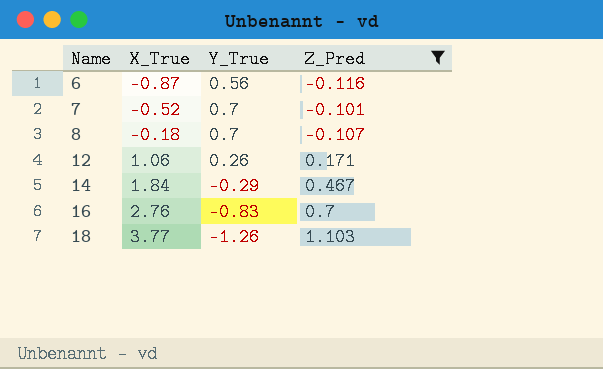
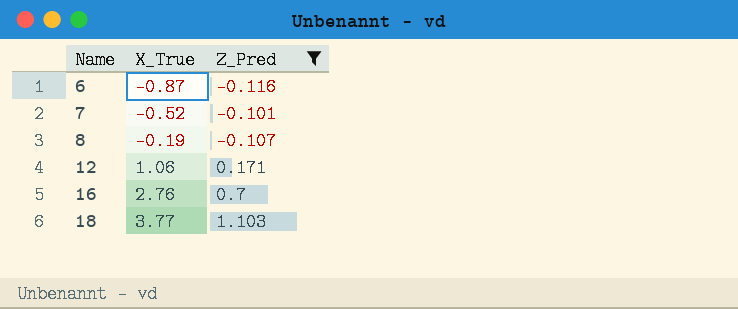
column Y_True | position: 3 -> none
row 14: 1.84 | -0.29 | 0.467 -> none
8 | X_True: -0.18 -> -0.19

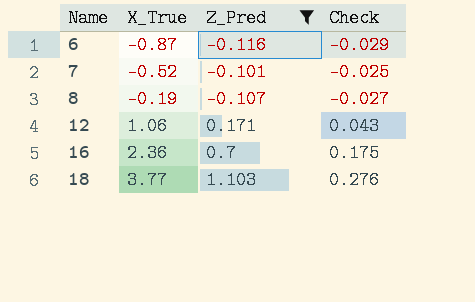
column Check | formula: none -> [Z_Pred] * 0.25
16 | X_True: 2.76 -> 2.36

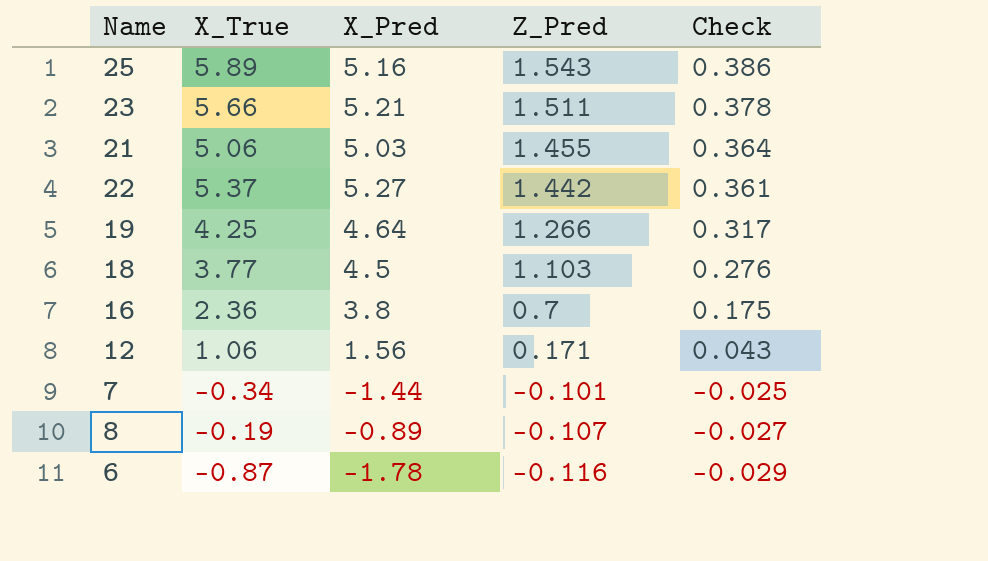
filter: Z_Pred <= 1.103 -> none
row order: Name ascending -> Z_Pred descending
column X_Pred | position: none -> 3
7 | X_True: -0.52 -> -0.34

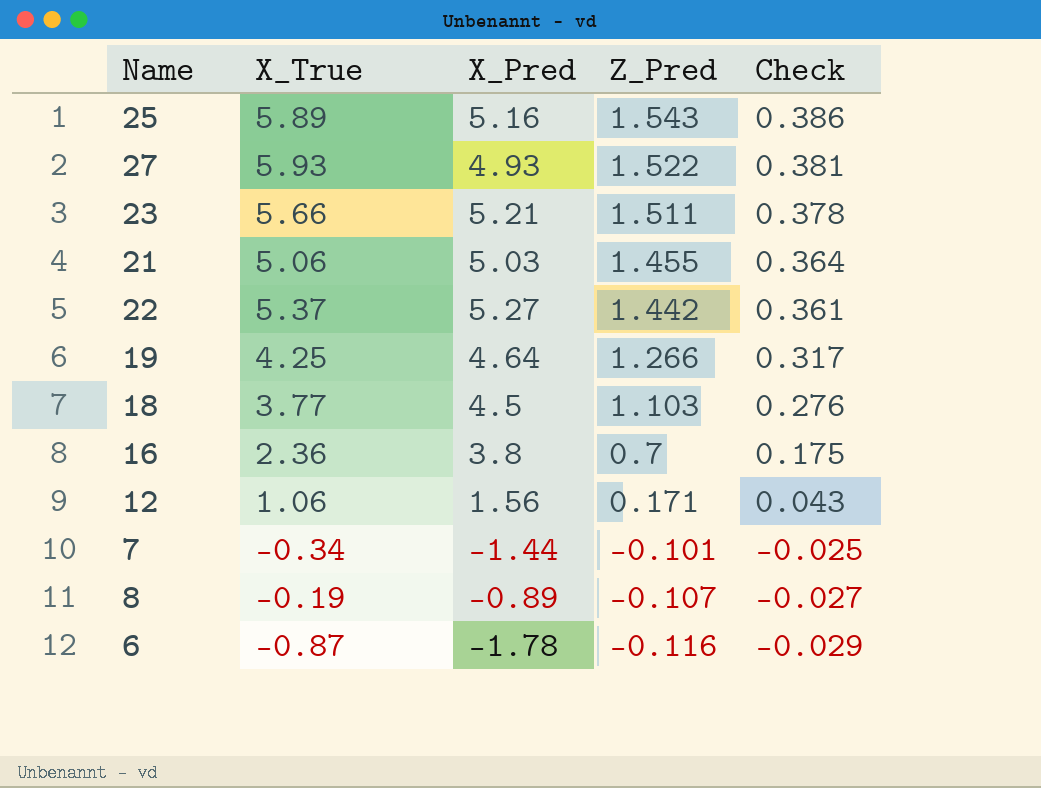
row 27: none -> 5.93 | 4.93 | 1.522 | 0.381

